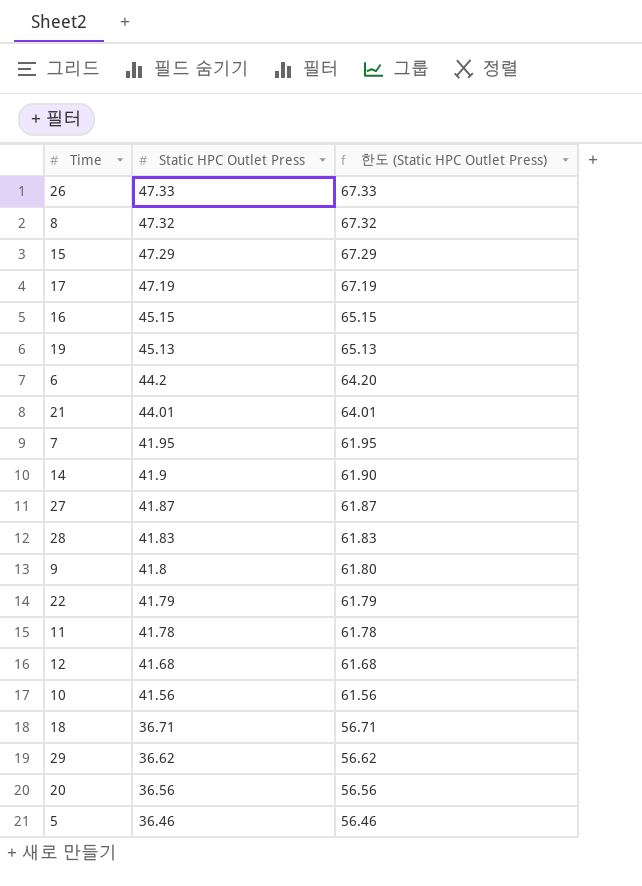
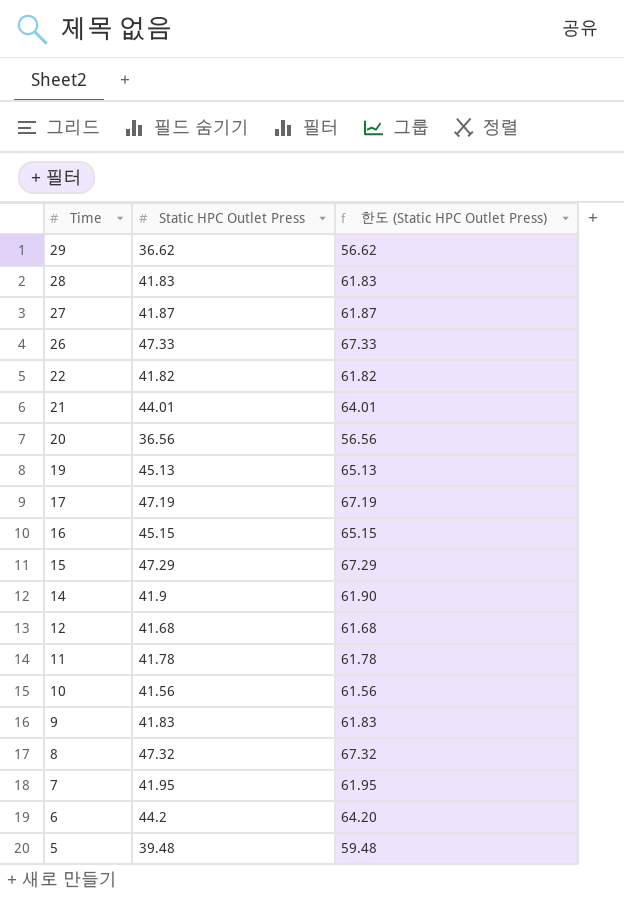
row order: Static HPC Outlet Press descending -> Time descending
row 18: 36.71 | 56.71 -> none
22 | Static HPC Outlet Press: 41.79 -> 41.82
22 | 한도 (Static HPC Outlet Press): 61.79 -> 61.82
9 | Static HPC Outlet Press: 41.8 -> 41.83
9 | 한도 (Static HPC Outlet Press): 61.80 -> 61.83
5 | Static HPC Outlet Press: 36.46 -> 39.48
5 | 한도 (Static HPC Outlet Press): 56.46 -> 59.48

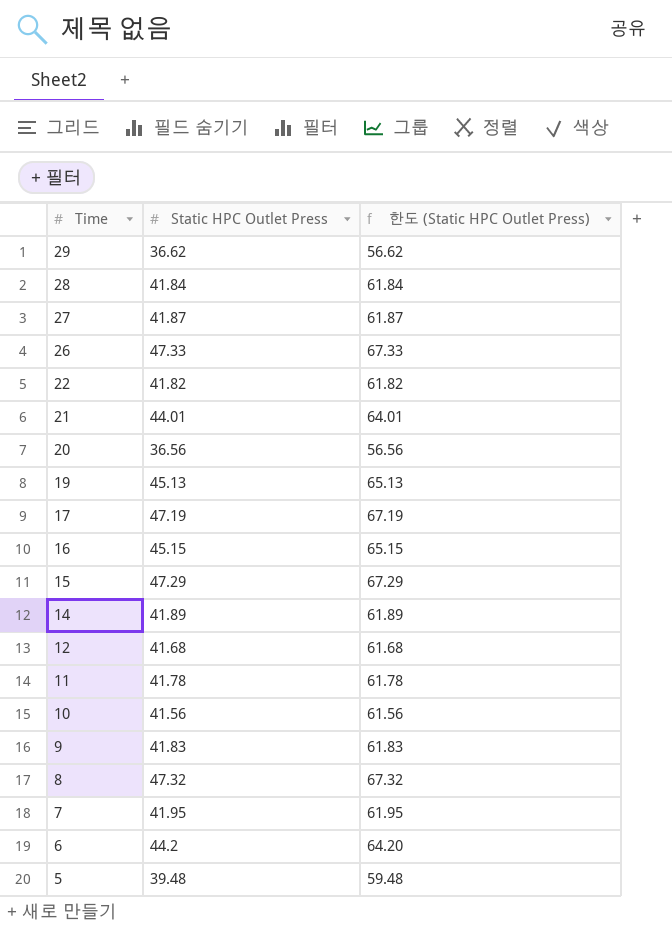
28 | Static HPC Outlet Press: 41.83 -> 41.84
28 | 한도 (Static HPC Outlet Press): 61.83 -> 61.84
14 | Static HPC Outlet Press: 41.9 -> 41.89
14 | 한도 (Static HPC Outlet Press): 61.90 -> 61.89

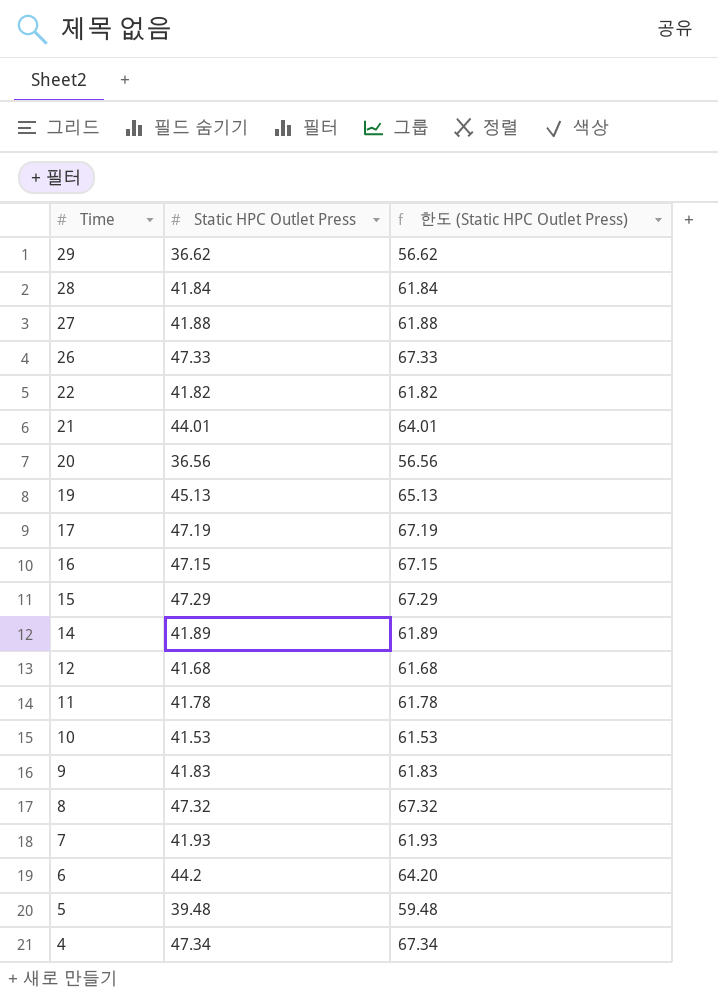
27 | Static HPC Outlet Press: 41.87 -> 41.88
27 | 한도 (Static HPC Outlet Press): 61.87 -> 61.88
16 | Static HPC Outlet Press: 45.15 -> 47.15
16 | 한도 (Static HPC Outlet Press): 65.15 -> 67.15
10 | Static HPC Outlet Press: 41.56 -> 41.53
10 | 한도 (Static HPC Outlet Press): 61.56 -> 61.53
7 | Static HPC Outlet Press: 41.95 -> 41.93
7 | 한도 (Static HPC Outlet Press): 61.95 -> 61.93
row 4: none -> 47.34 | 67.34

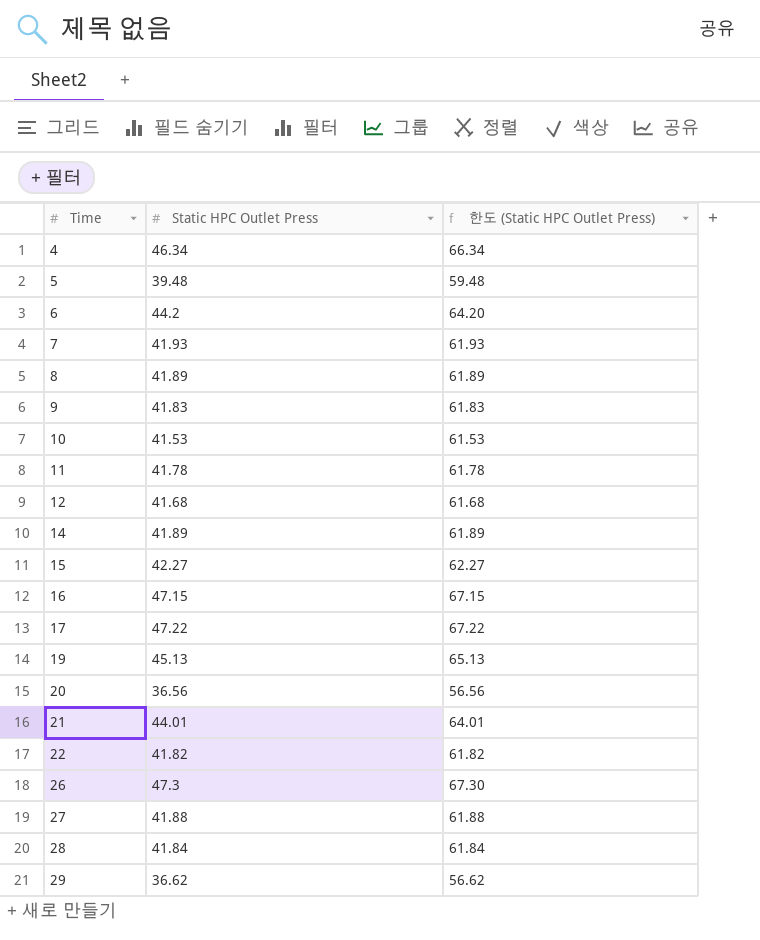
row order: Time descending -> Time ascending
4 | Static HPC Outlet Press: 47.34 -> 46.34
4 | 한도 (Static HPC Outlet Press): 67.34 -> 66.34
8 | Static HPC Outlet Press: 47.32 -> 41.89
8 | 한도 (Static HPC Outlet Press): 67.32 -> 61.89
15 | Static HPC Outlet Press: 47.29 -> 42.27
15 | 한도 (Static HPC Outlet Press): 67.29 -> 62.27
17 | Static HPC Outlet Press: 47.19 -> 47.22
17 | 한도 (Static HPC Outlet Press): 67.19 -> 67.22
26 | Static HPC Outlet Press: 47.33 -> 47.3
26 | 한도 (Static HPC Outlet Press): 67.33 -> 67.30

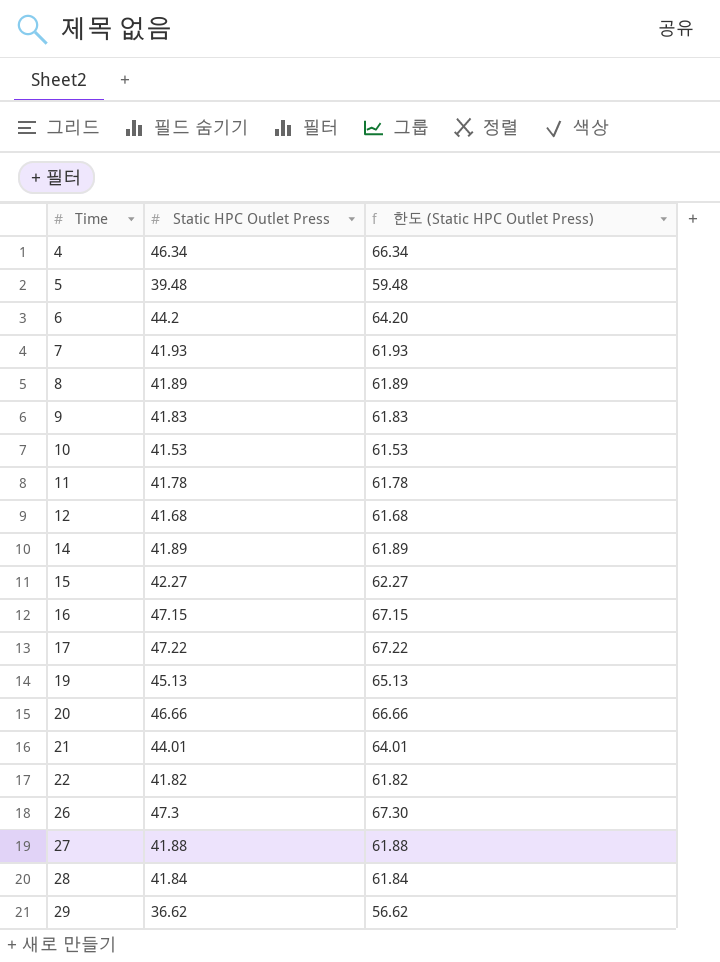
20 | Static HPC Outlet Press: 36.56 -> 46.66
20 | 한도 (Static HPC Outlet Press): 56.56 -> 66.66

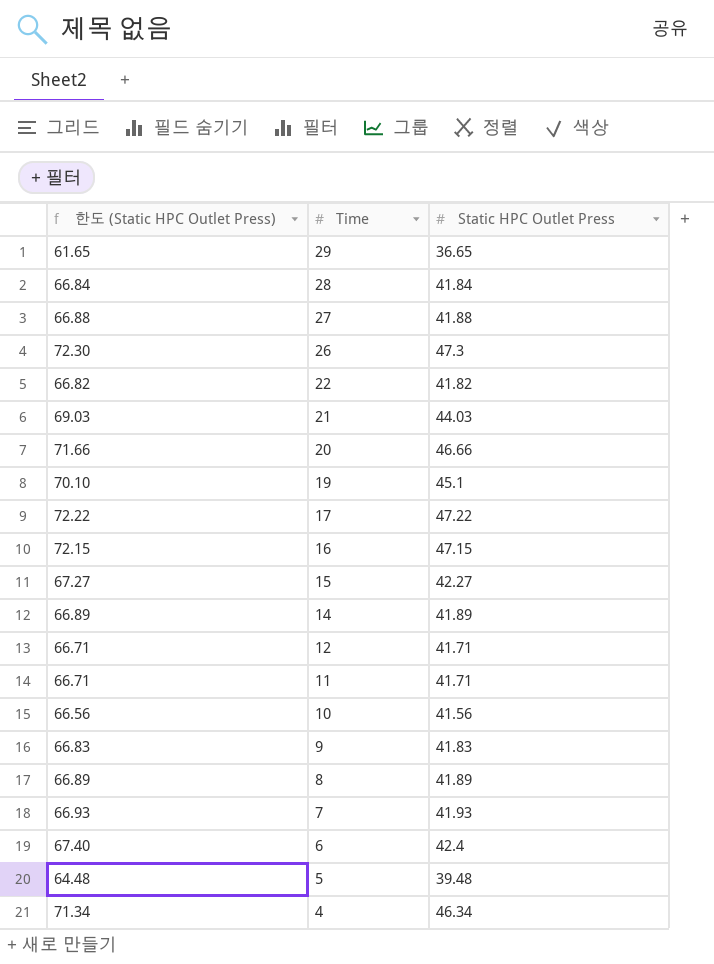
row order: Time ascending -> Time descending
column 한도 (Static HPC Outlet Press) | formula: [Static HPC Outlet Press] + 20 -> [Static HPC Outlet Press] + 25
column 한도 (Static HPC Outlet Press) | position: 3 -> 1
29 | Static HPC Outlet Press: 36.62 -> 36.65
21 | Static HPC Outlet Press: 44.01 -> 44.03
19 | Static HPC Outlet Press: 45.13 -> 45.1
12 | Static HPC Outlet Press: 41.68 -> 41.71
11 | Static HPC Outlet Press: 41.78 -> 41.71
10 | Static HPC Outlet Press: 41.53 -> 41.56
6 | Static HPC Outlet Press: 44.2 -> 42.4

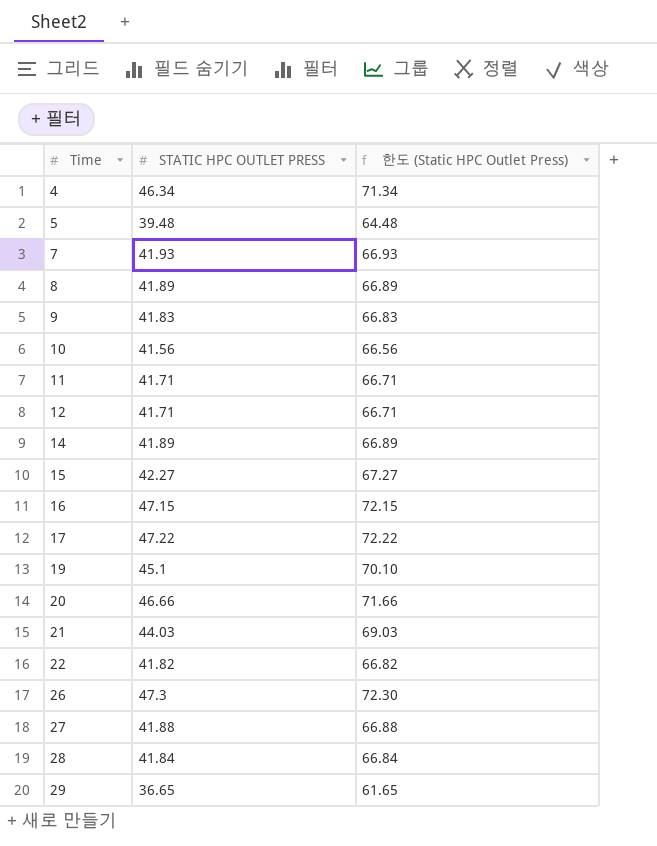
row order: Time descending -> Time ascending
column name: Static HPC Outlet Press -> STATIC HPC OUTLET PRESS
column 한도 (Static HPC Outlet Press) | position: 1 -> 3
row 6: 67.40 | 42.4 -> none

